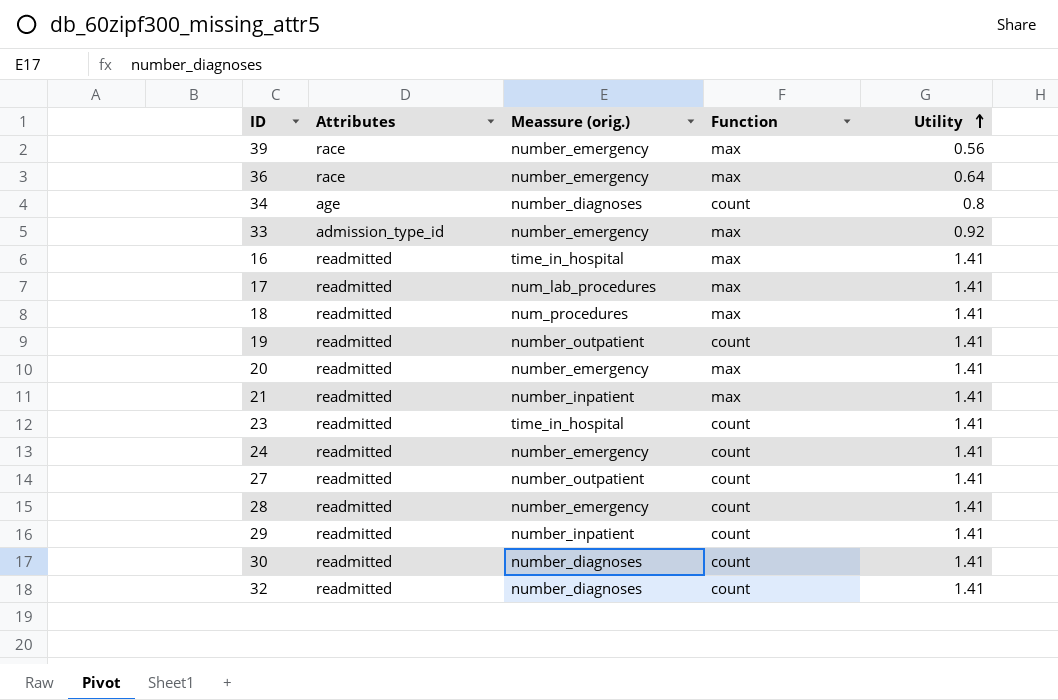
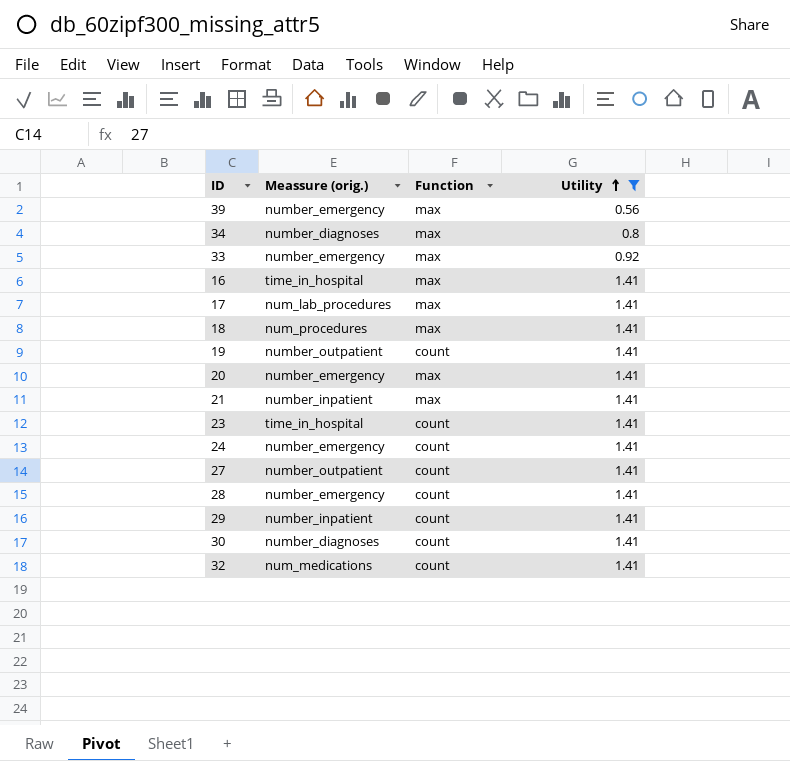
filter: none -> Utility != 0.64
column Attributes | position: 2 -> none
34 | Function: count -> max
32 | Meassure (orig.): number_diagnoses -> num_medications

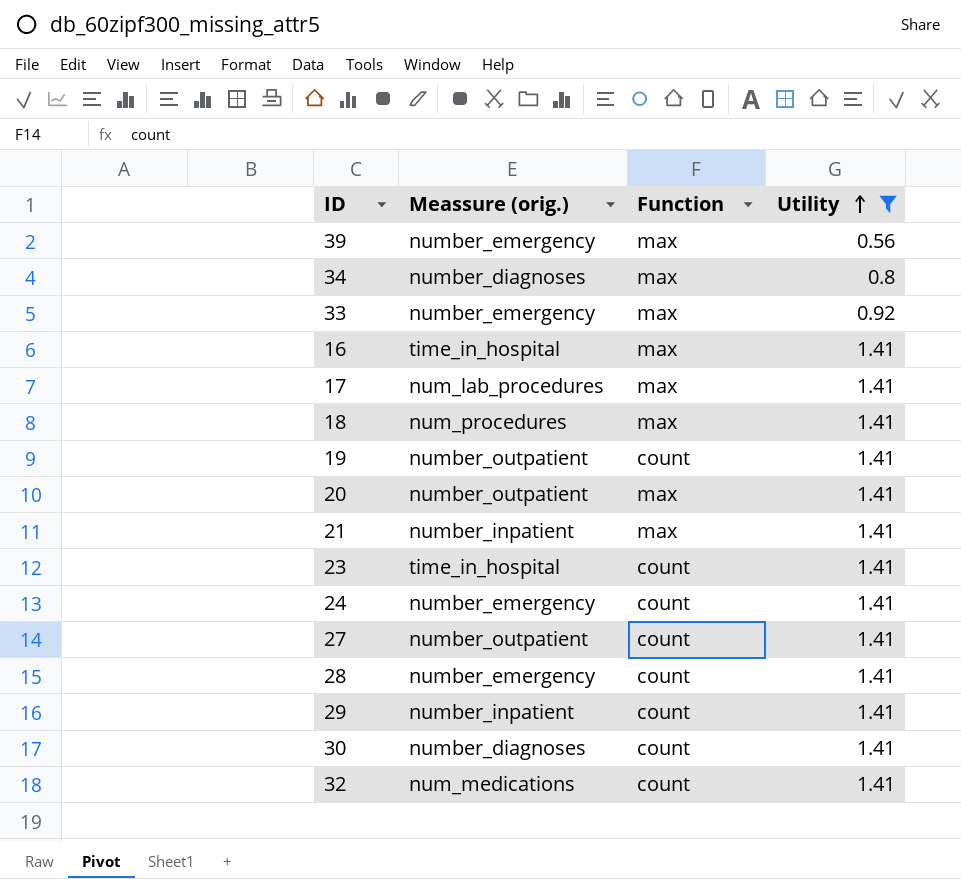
20 | Meassure (orig.): number_emergency -> number_outpatient

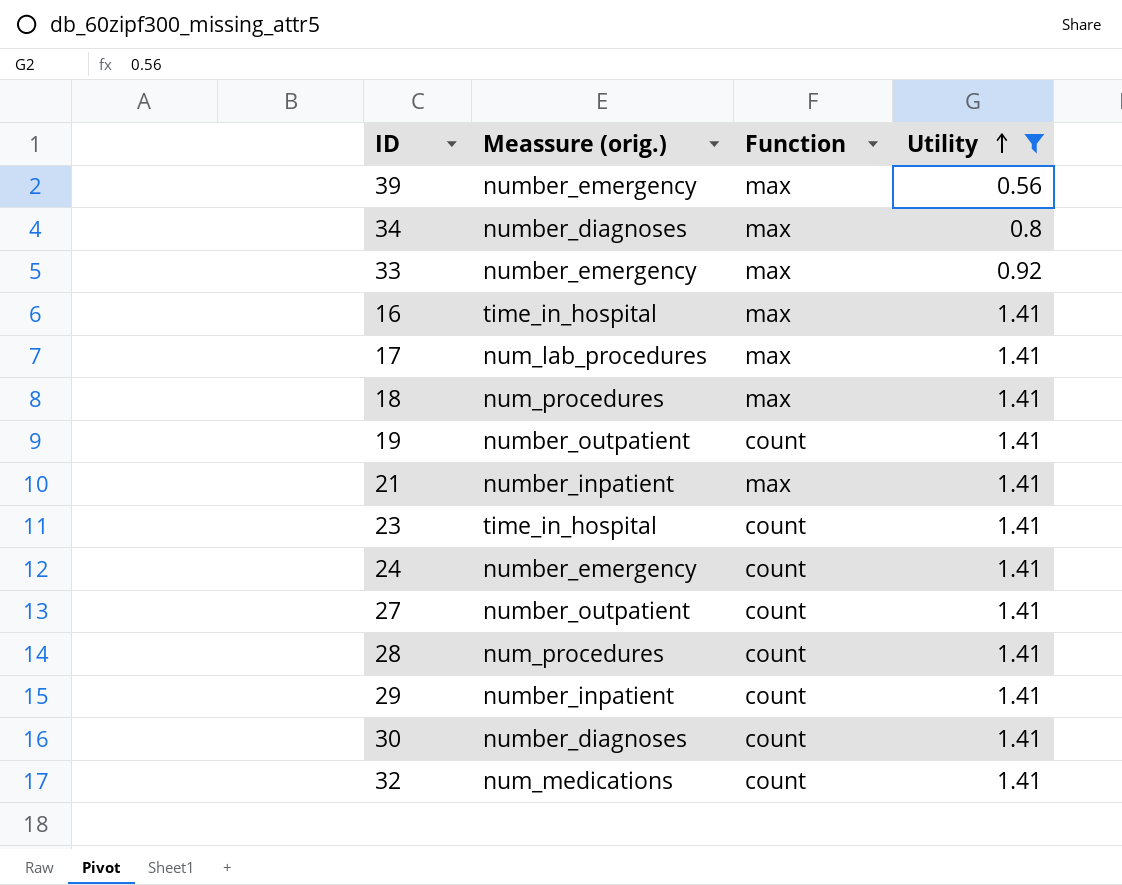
row 20: number_outpatient | max | 1.41 -> none
28 | Meassure (orig.): number_emergency -> num_procedures

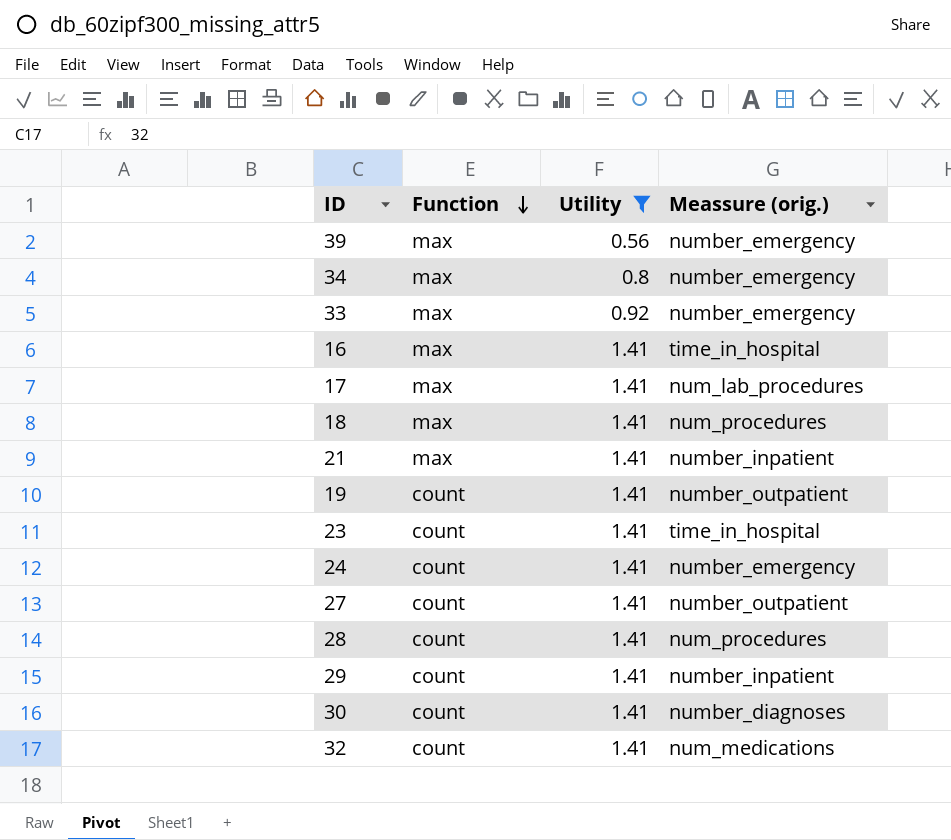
row order: Utility ascending -> Function descending
column Meassure (orig.) | position: 2 -> 4
34 | Meassure (orig.): number_diagnoses -> number_emergency

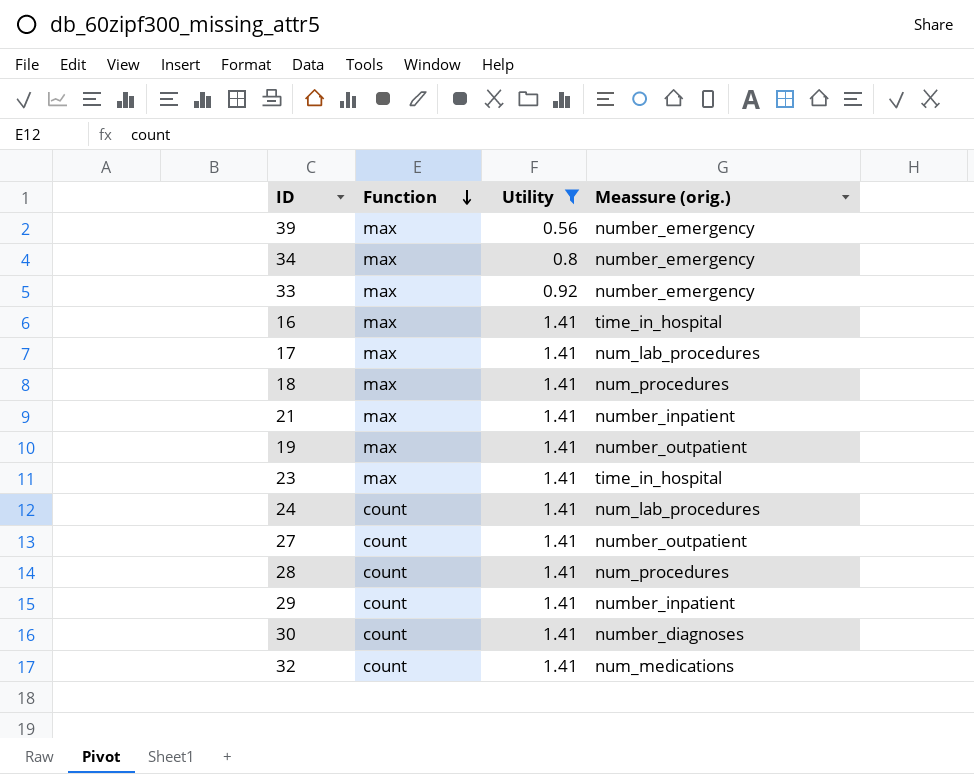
19 | Function: count -> max
23 | Function: count -> max
24 | Meassure (orig.): number_emergency -> num_lab_procedures

